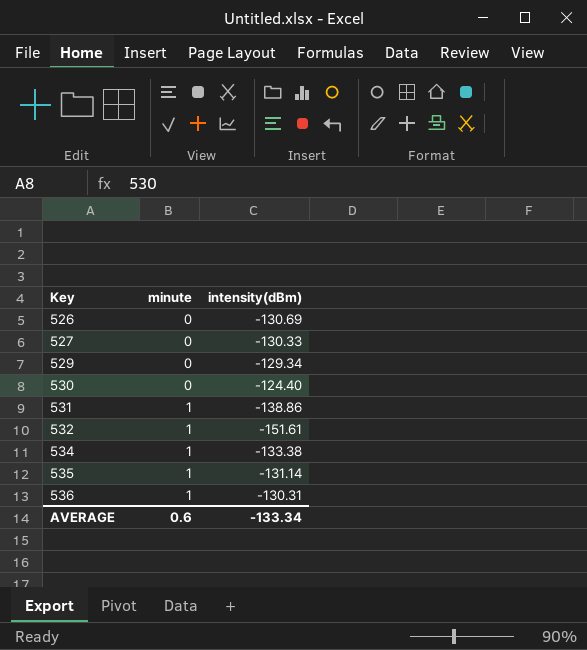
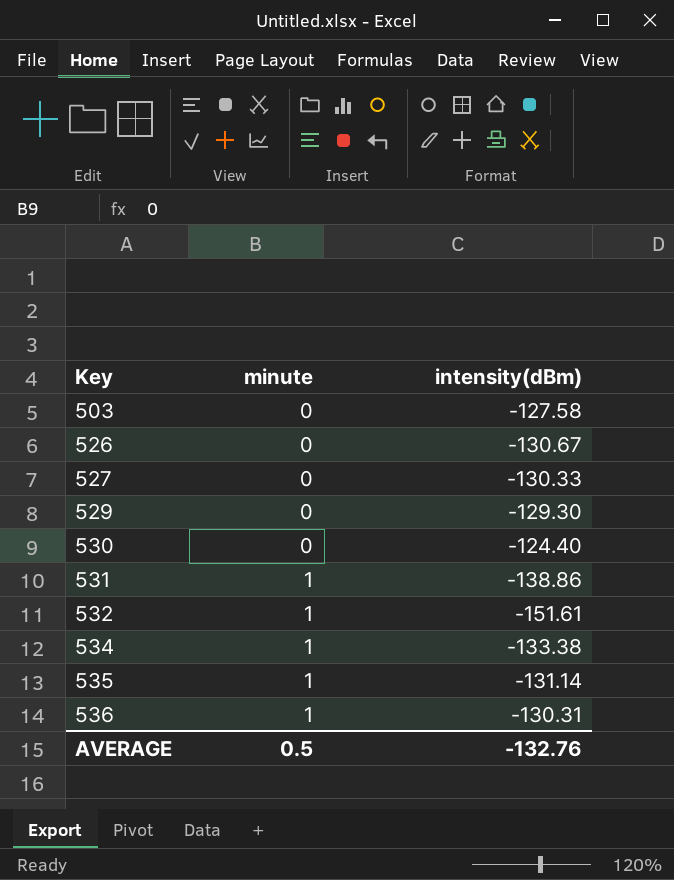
row 503: none -> 0 | -127.58
526 | intensity(dBm): -130.69 -> -130.67
529 | intensity(dBm): -129.34 -> -129.30
AVERAGE | minute: 0.6 -> 0.5
AVERAGE | intensity(dBm): -133.34 -> -132.76

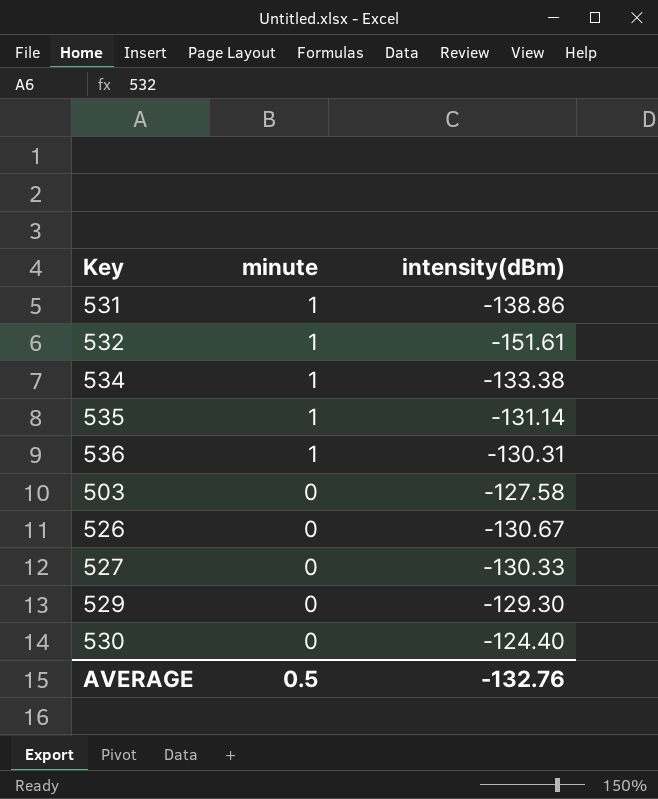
row order: Key ascending -> minute descending

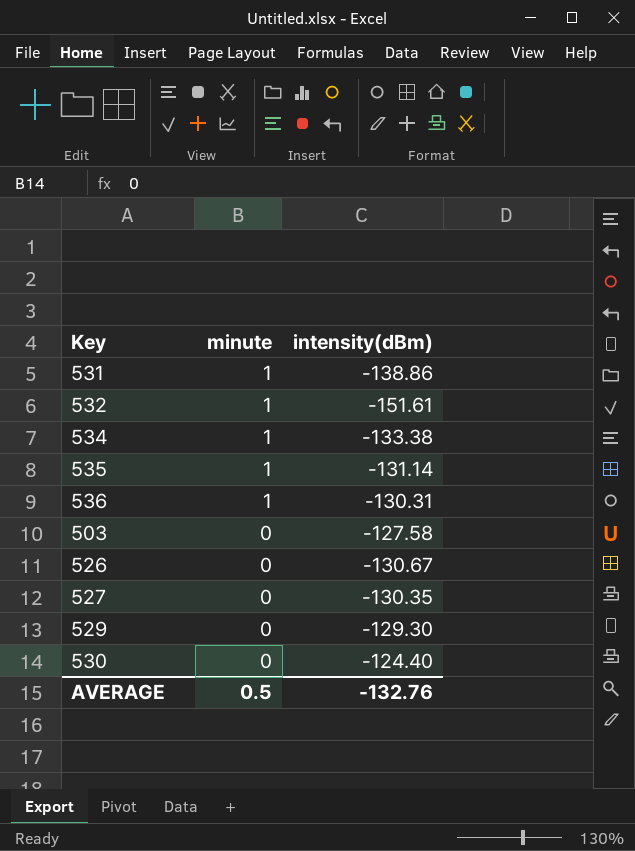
527 | intensity(dBm): -130.33 -> -130.35

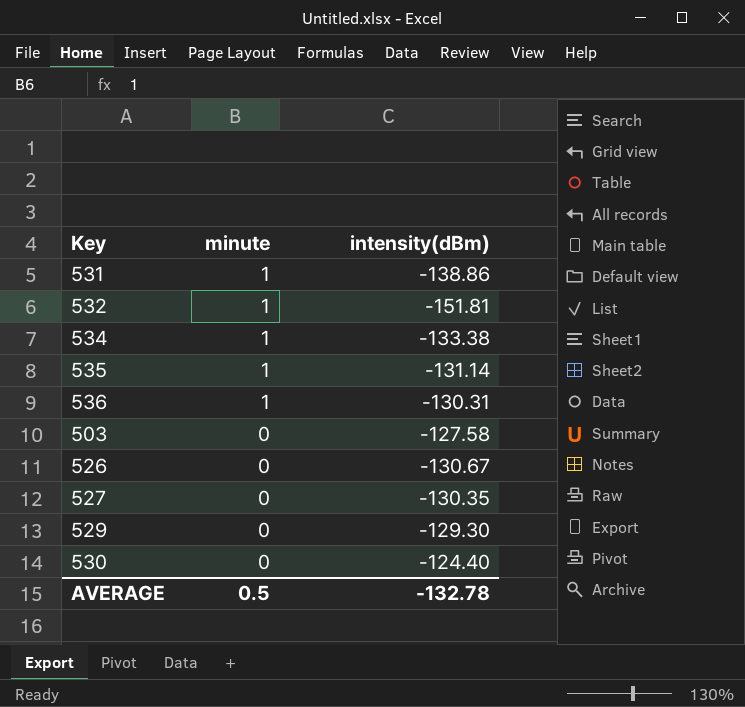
532 | intensity(dBm): -151.61 -> -151.81
AVERAGE | intensity(dBm): -132.76 -> -132.78

